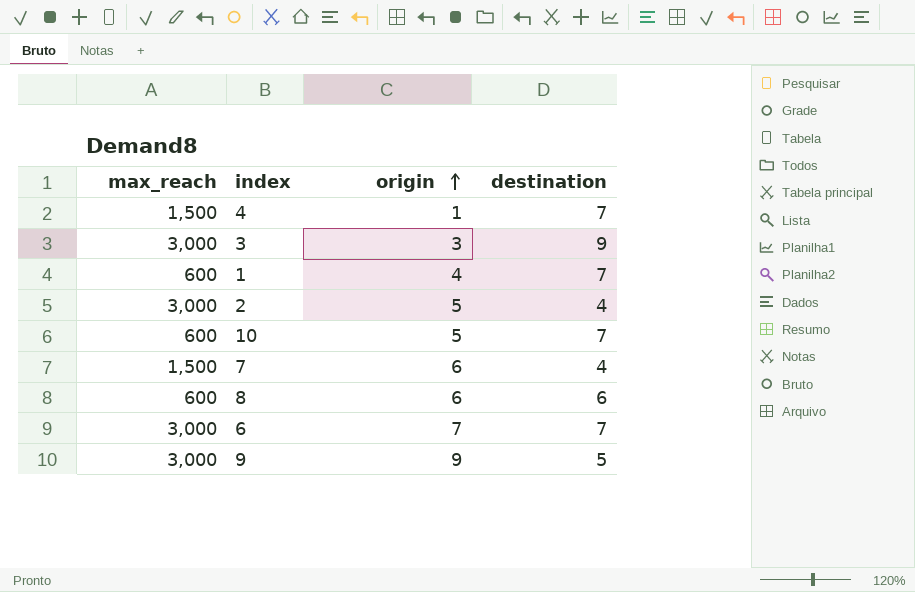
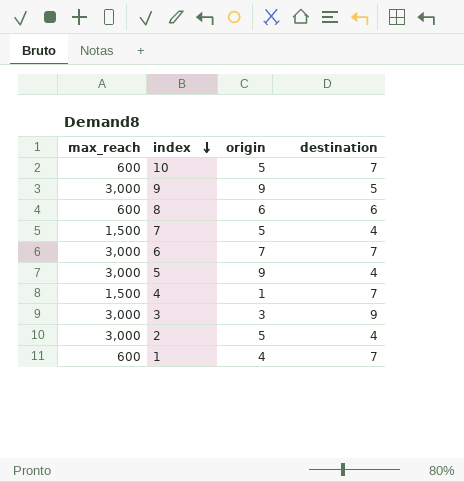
row order: origin ascending -> index descending
7 | origin: 6 -> 5
row 5: none -> 3,000 | 9 | 4

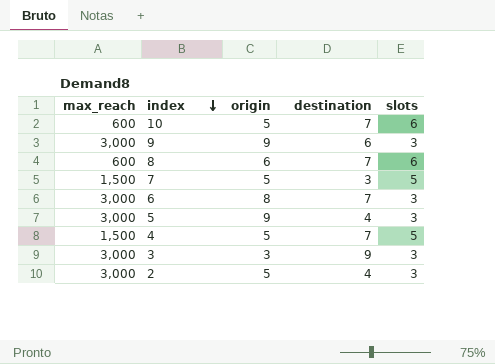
column slots | position: none -> 5
row 1: 600 | 4 | 7 -> none
9 | destination: 5 -> 6
8 | destination: 6 -> 7
7 | destination: 4 -> 3
6 | origin: 7 -> 8
4 | origin: 1 -> 5

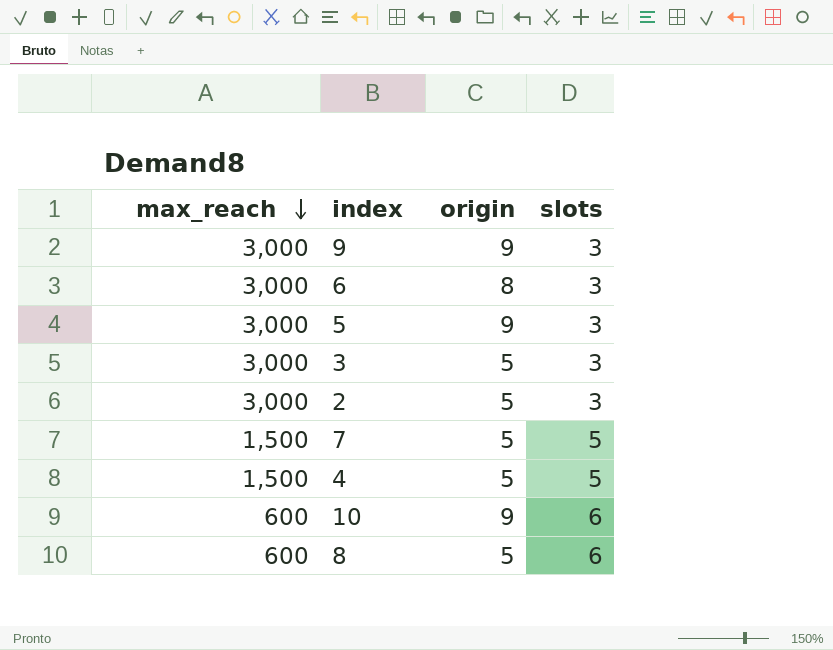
row order: index descending -> max_reach descending
column destination | position: 4 -> none
3 | origin: 3 -> 5
10 | origin: 5 -> 9
8 | origin: 6 -> 5

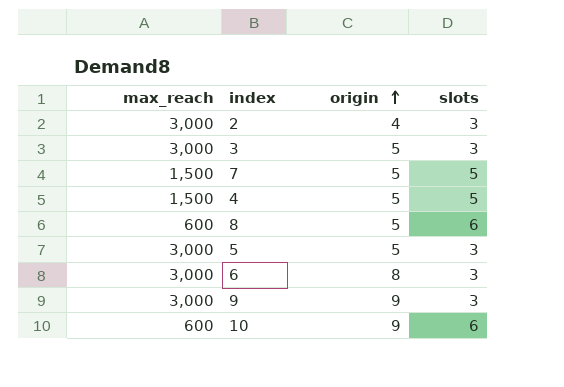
row order: max_reach descending -> origin ascending
2 | origin: 5 -> 4
5 | origin: 9 -> 5

